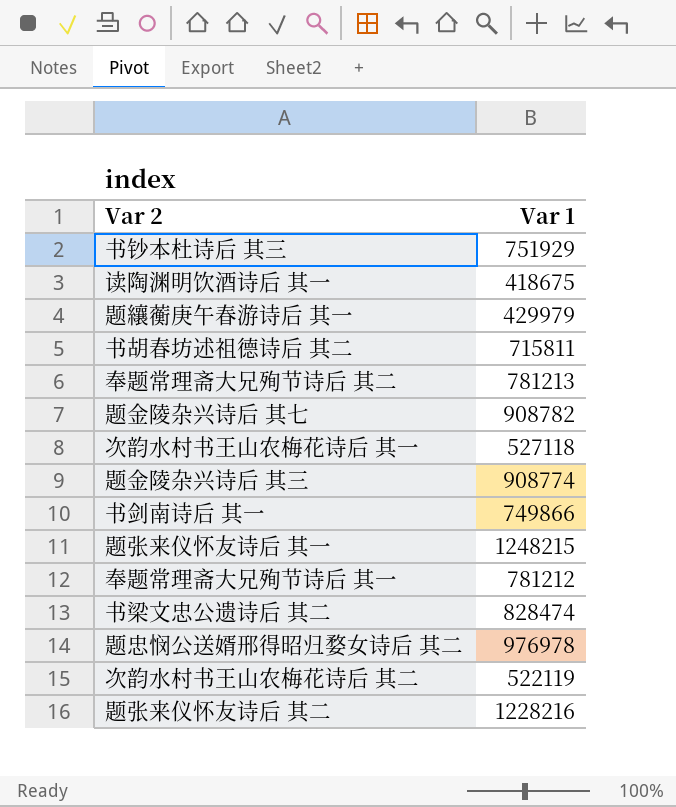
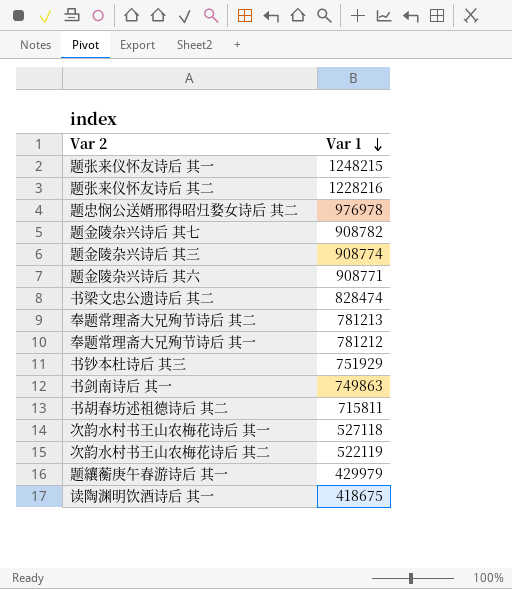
row order: none -> Var 1 descending
row 题金陵杂兴诗后 其六: none -> 908771
书剑南诗后 其一 | Var 1: 749866 -> 749863

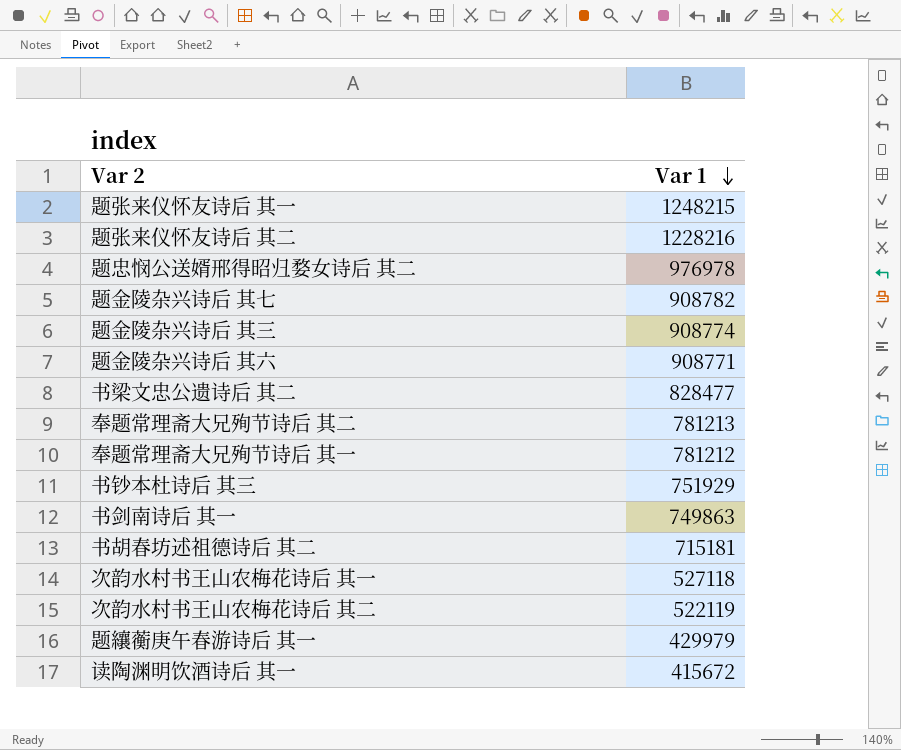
书梁文忠公遗诗后 其二 | Var 1: 828474 -> 828477
书胡春坊述祖德诗后 其二 | Var 1: 715811 -> 715181
读陶渊明饮酒诗后 其一 | Var 1: 418675 -> 415672

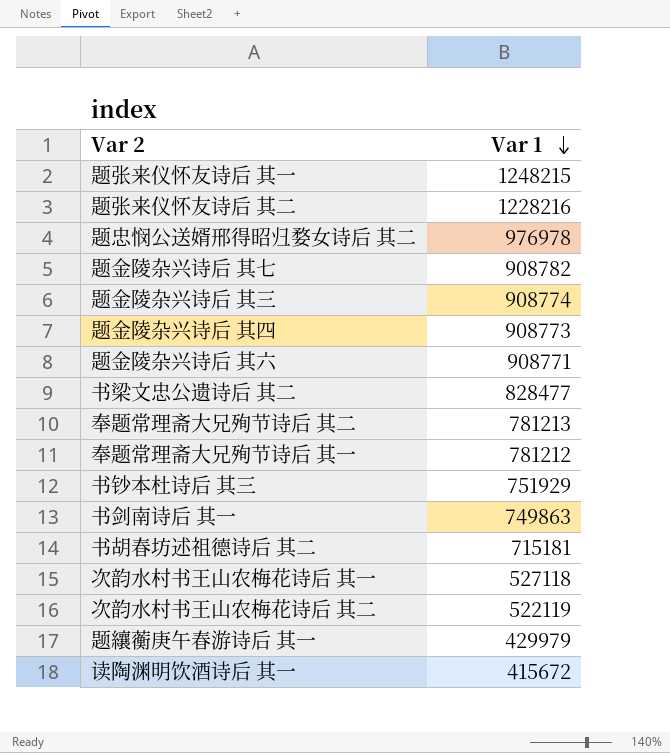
row 题金陵杂兴诗后 其四: none -> 908773

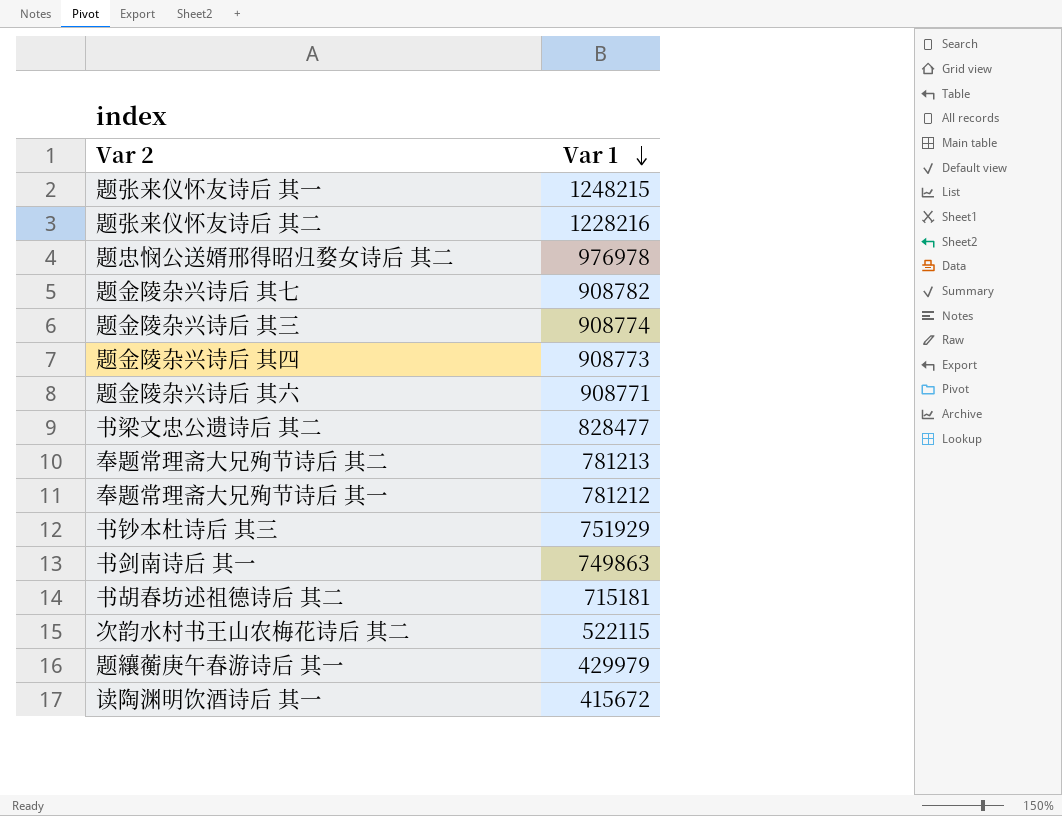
row 次韵水村书王山农梅花诗后 其一: 527118 -> none
次韵水村书王山农梅花诗后 其二 | Var 1: 522119 -> 522115

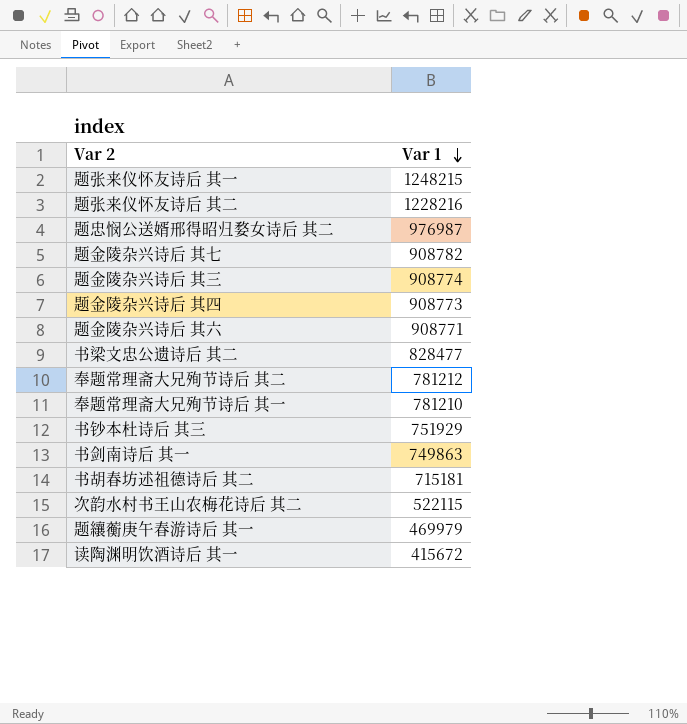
题忠悯公送婿邢得昭归婺女诗后 其二 | Var 1: 976978 -> 976987
奉题常理斋大兄殉节诗后 其二 | Var 1: 781213 -> 781212
奉题常理斋大兄殉节诗后 其一 | Var 1: 781212 -> 781210
题纕蘅庚午春游诗后 其一 | Var 1: 429979 -> 469979

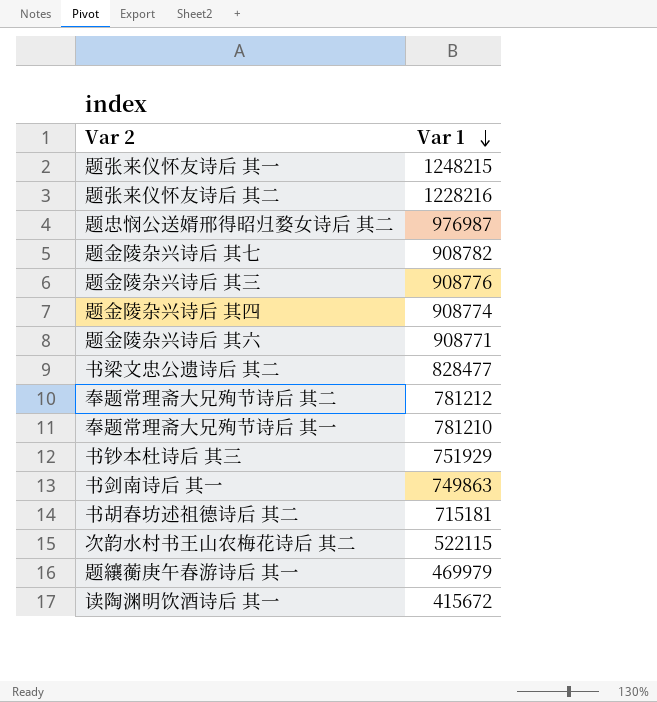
题金陵杂兴诗后 其三 | Var 1: 908774 -> 908776
题金陵杂兴诗后 其四 | Var 1: 908773 -> 908774

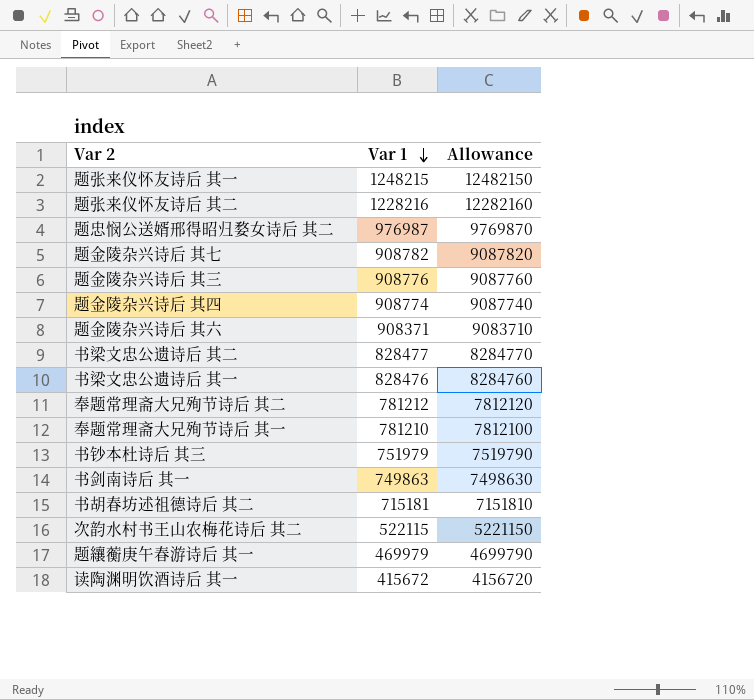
column Allowance | formula: none -> [Var 1] * 10
题金陵杂兴诗后 其六 | Var 1: 908771 -> 908371
row 书梁文忠公遗诗后 其一: none -> 828476 | 8284760
书钞本杜诗后 其三 | Var 1: 751929 -> 751979

